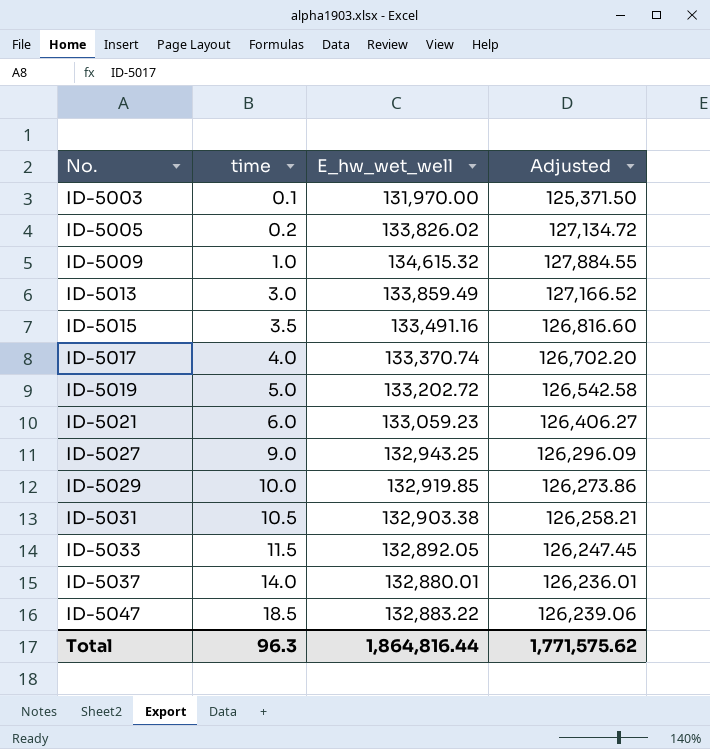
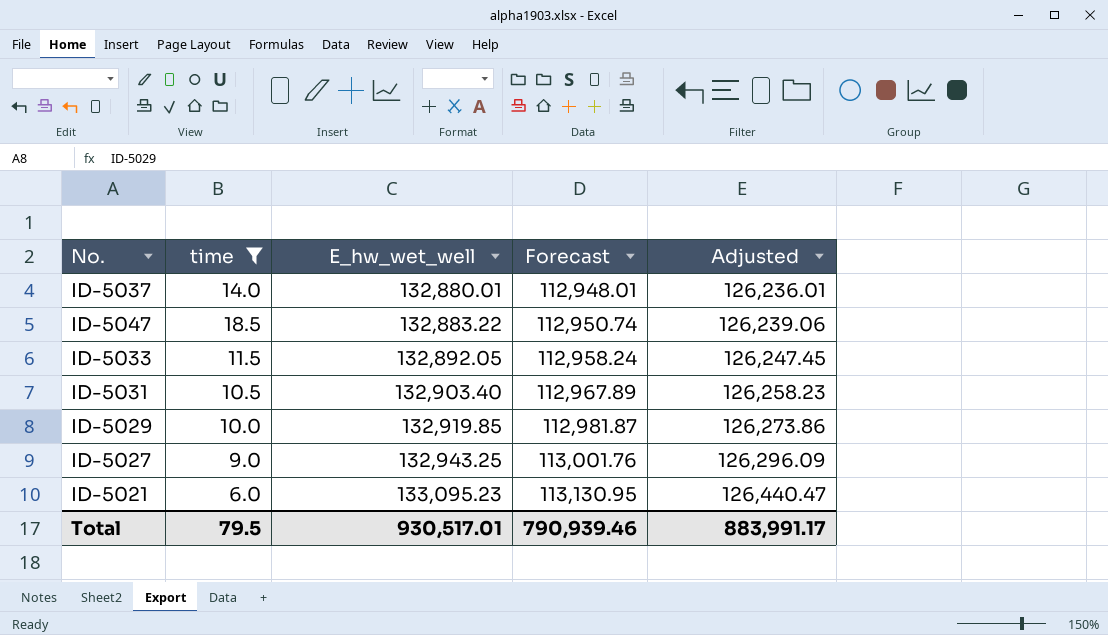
filter: none -> time >= 6.0
row order: No. ascending -> E_hw_wet_well ascending
column Forecast | formula: none -> [E_hw_wet_well] * 0.85
ID-5031 | E_hw_wet_well: 132,903.38 -> 132,903.40
ID-5031 | Adjusted: 126,258.21 -> 126,258.23
ID-5021 | E_hw_wet_well: 133,059.23 -> 133,095.23
ID-5021 | Adjusted: 126,406.27 -> 126,440.47
Total | time: 96.3 -> 79.5
Total | E_hw_wet_well: 1,864,816.44 -> 930,517.01
Total | Adjusted: 1,771,575.62 -> 883,991.17

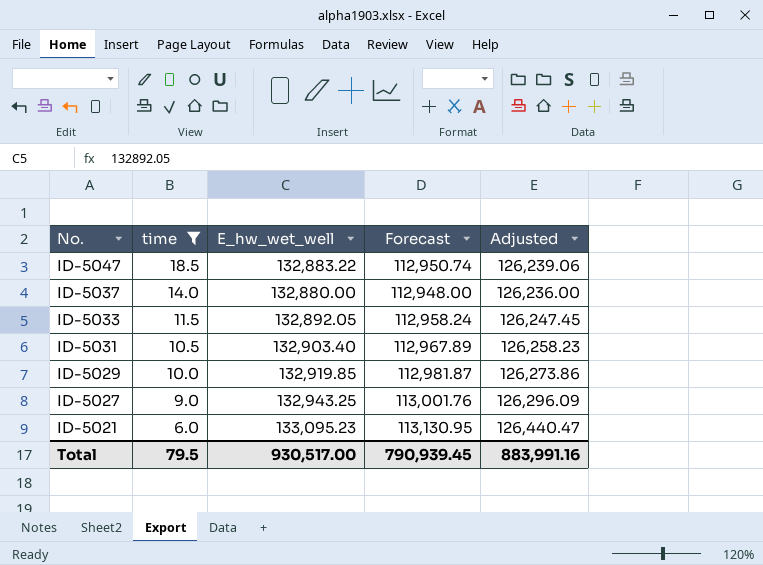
row order: E_hw_wet_well ascending -> No. descending
ID-5037 | E_hw_wet_well: 132,880.01 -> 132,880.00
ID-5037 | Forecast: 112,948.01 -> 112,948.00
ID-5037 | Adjusted: 126,236.01 -> 126,236.00
Total | E_hw_wet_well: 930,517.01 -> 930,517.00
Total | Forecast: 790,939.46 -> 790,939.45
Total | Adjusted: 883,991.17 -> 883,991.16

